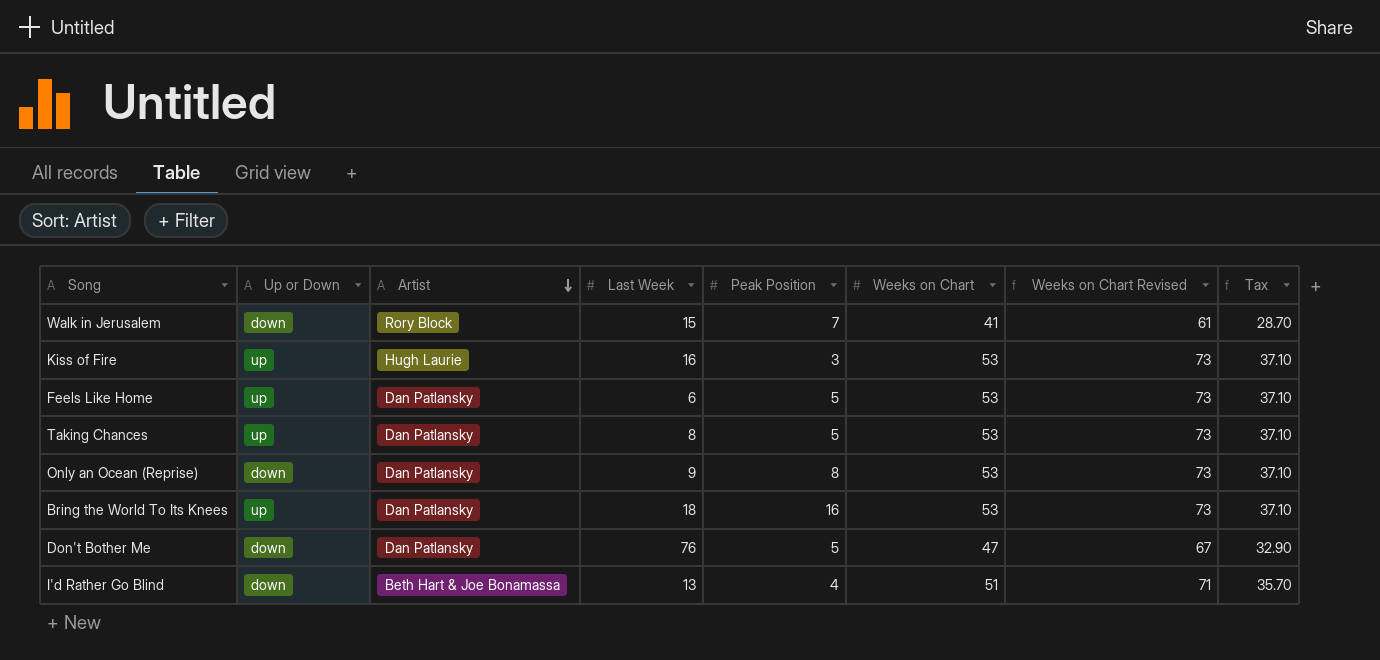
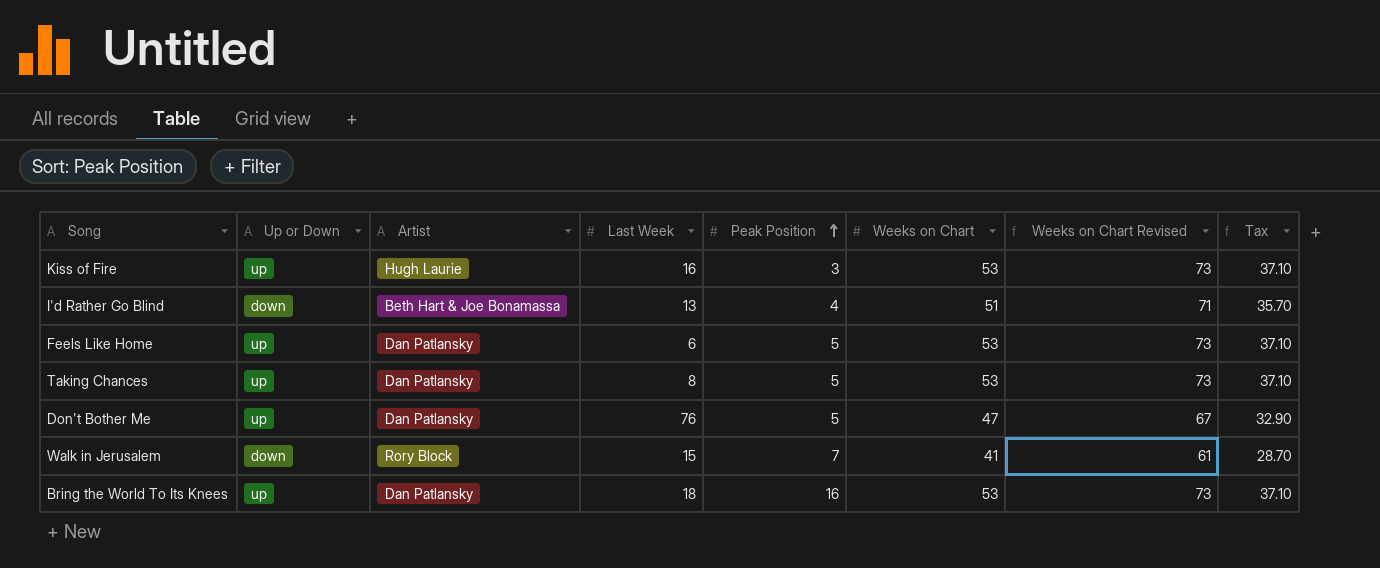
row order: Artist descending -> Peak Position ascending
row Only an Ocean (Reprise): down | Dan Patlansky | 9 | 8 | 53 | 73 | 37.10 -> none
Don't Bother Me | Up or Down: down -> up

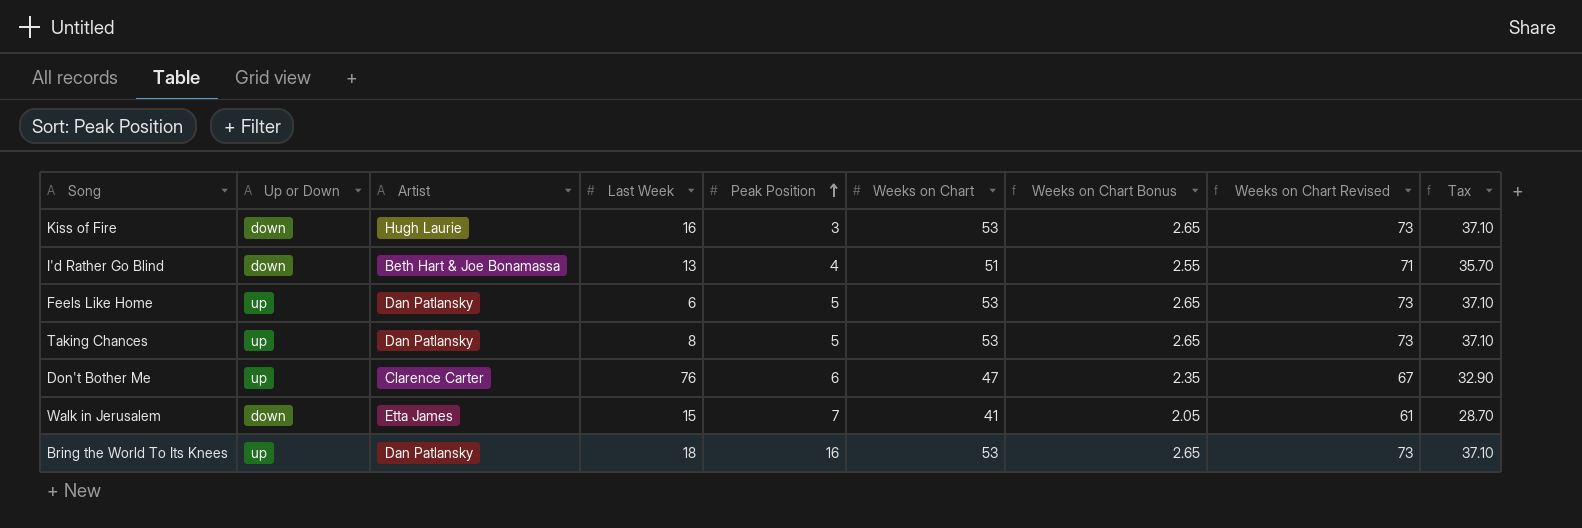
column Weeks on Chart Bonus | formula: none -> [Weeks on Chart] * 0.05
Kiss of Fire | Up or Down: up -> down
Don't Bother Me | Artist: Dan Patlansky -> Clarence Carter
Don't Bother Me | Peak Position: 5 -> 6
Walk in Jerusalem | Artist: Rory Block -> Etta James

